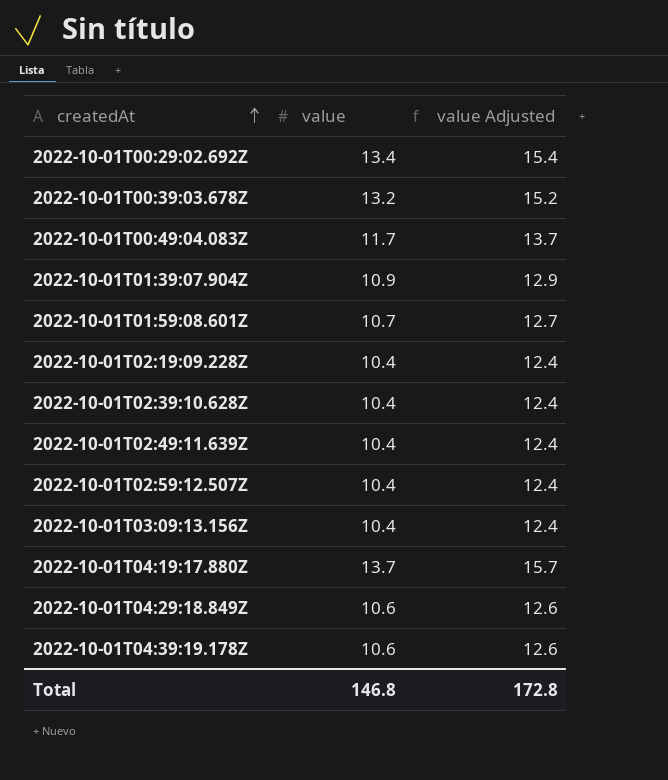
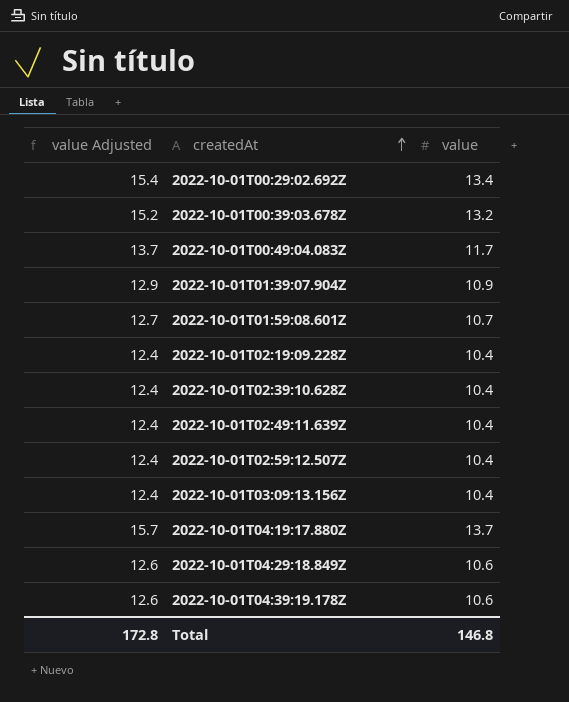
column value Adjusted | position: 3 -> 1

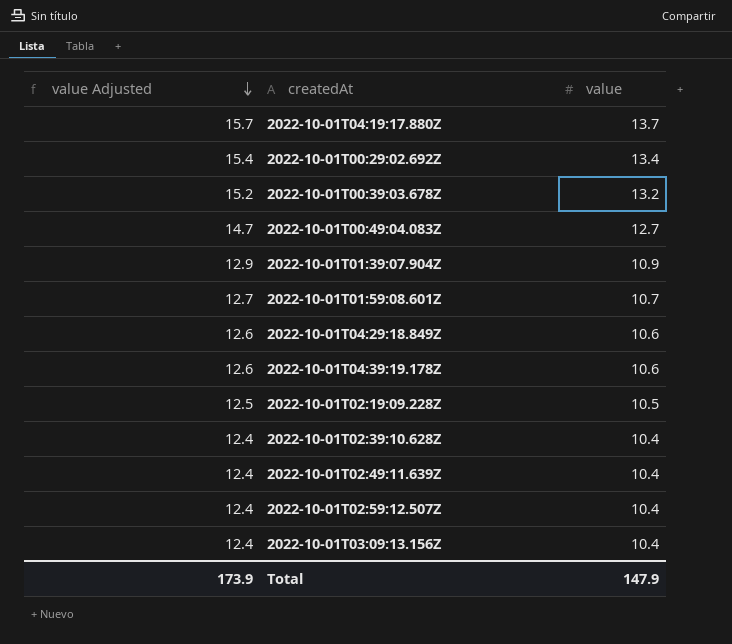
row order: createdAt ascending -> value Adjusted descending
2022-10-01T00:49:04.083Z | value Adjusted: 13.7 -> 14.7
2022-10-01T00:49:04.083Z | value: 11.7 -> 12.7
2022-10-01T02:19:09.228Z | value Adjusted: 12.4 -> 12.5
2022-10-01T02:19:09.228Z | value: 10.4 -> 10.5
Total | value Adjusted: 172.8 -> 173.9
Total | value: 146.8 -> 147.9

